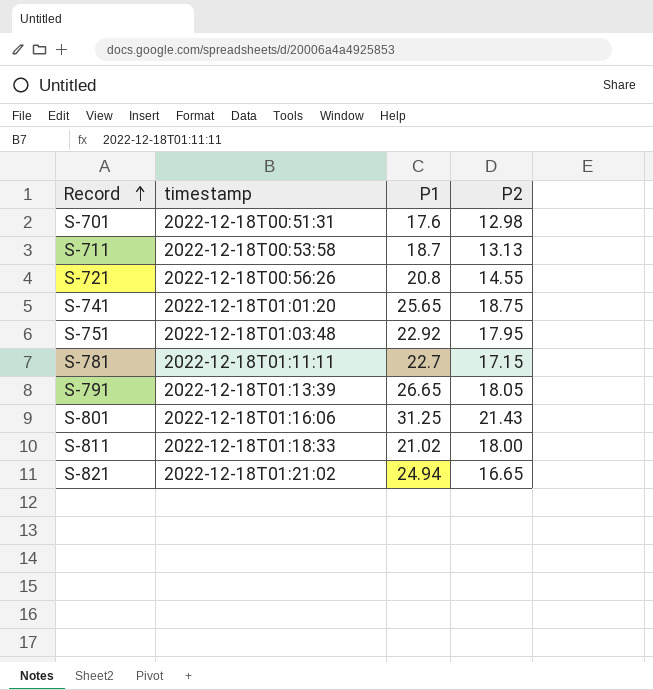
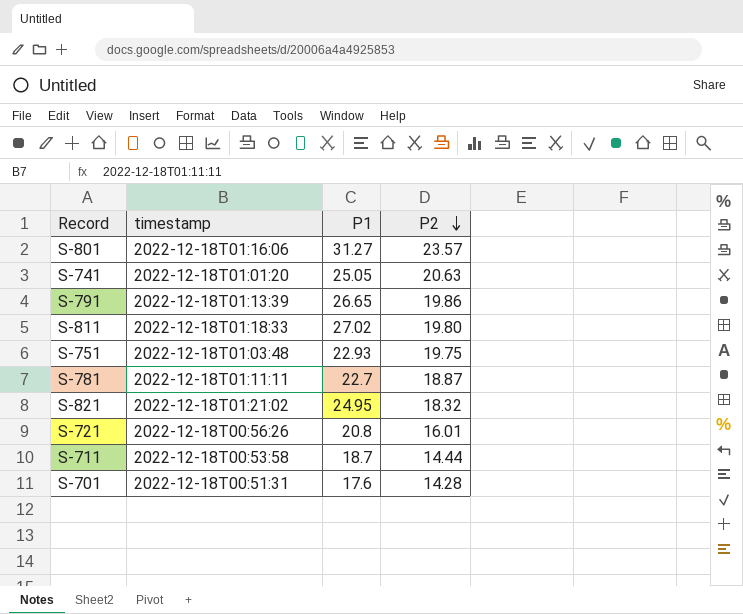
row order: Record ascending -> P2 descending
S-801 | P1: 31.25 -> 31.27
S-801 | P2: 21.43 -> 23.57
S-741 | P1: 25.65 -> 25.05
S-741 | P2: 18.75 -> 20.63
S-791 | P2: 18.05 -> 19.86
S-811 | P1: 21.02 -> 27.02
S-811 | P2: 18.00 -> 19.80
S-751 | P1: 22.92 -> 22.93
S-751 | P2: 17.95 -> 19.75
S-781 | P2: 17.15 -> 18.87
S-821 | P1: 24.94 -> 24.95
S-821 | P2: 16.65 -> 18.32
S-721 | P2: 14.55 -> 16.01
S-711 | P2: 13.13 -> 14.44
S-701 | P2: 12.98 -> 14.28

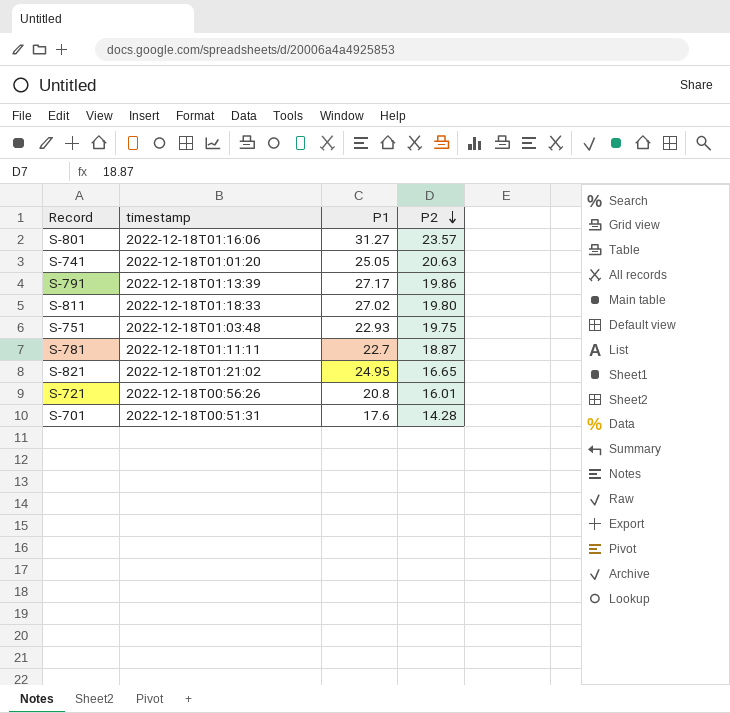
row S-711: 2022-12-18T00:53:58 | 18.7 | 14.44 -> none
S-791 | P1: 26.65 -> 27.17
S-821 | P2: 18.32 -> 16.65

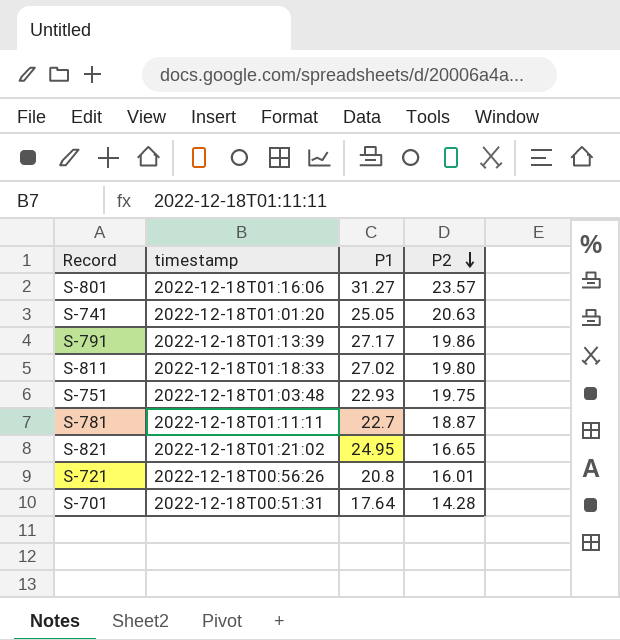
S-701 | P1: 17.6 -> 17.64

